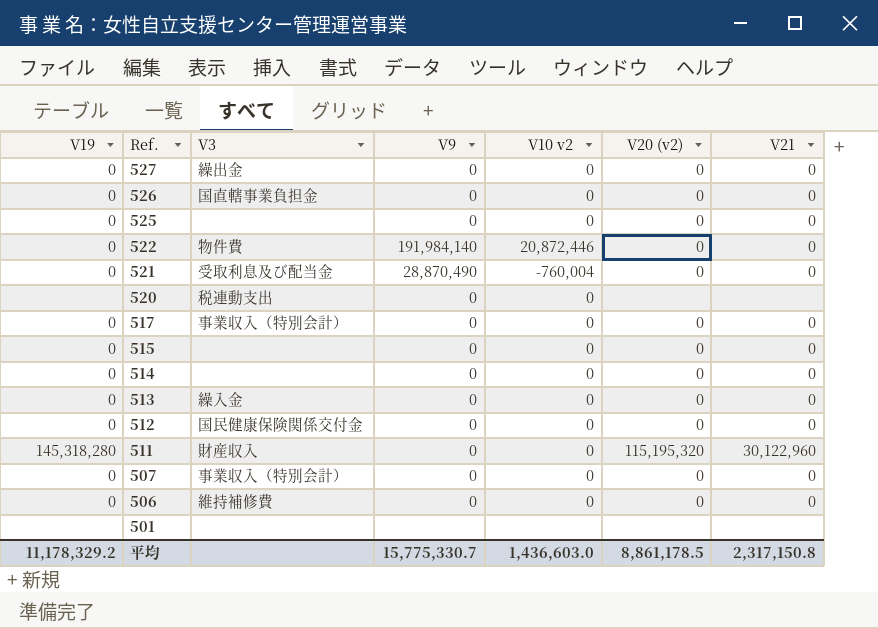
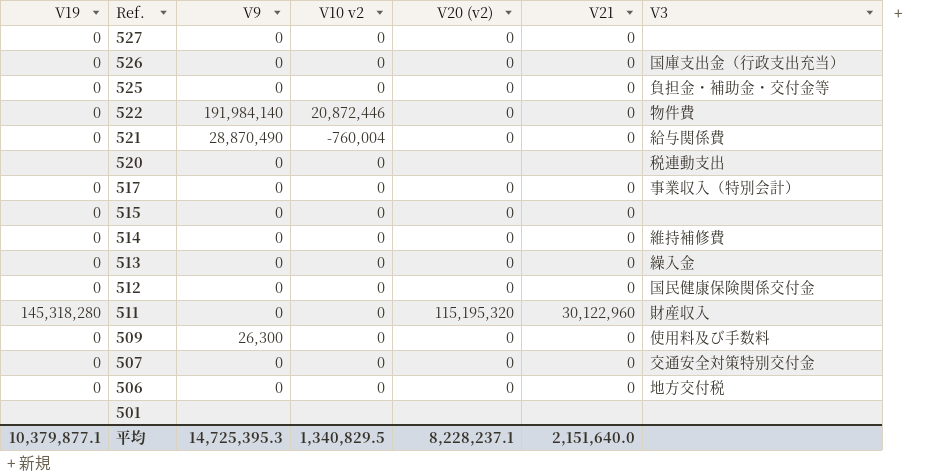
column V3 | position: 3 -> 7
527 | V3: 繰出金 -> none
526 | V3: 国直轄事業負担金 -> 国庫支出金（行政支出充当）
525 | V3: none -> 負担金・補助金・交付金等
521 | V3: 受取利息及び配当金 -> 給与関係費
514 | V3: none -> 維持補修費
row 509: none -> 0 | 26,300 | 0 | 0 | 0 | 使用料及び手数料
507 | V3: 事業収入（特別会計） -> 交通安全対策特別交付金
506 | V3: 維持補修費 -> 地方交付税
平均 | V19: 11,178,329.2 -> 10,379,877.1
平均 | V9: 15,775,330.7 -> 14,725,395.3
平均 | V10 v2: 1,436,603.0 -> 1,340,829.5
平均 | V20 (v2): 8,861,178.5 -> 8,228,237.1
平均 | V21: 2,317,150.8 -> 2,151,640.0

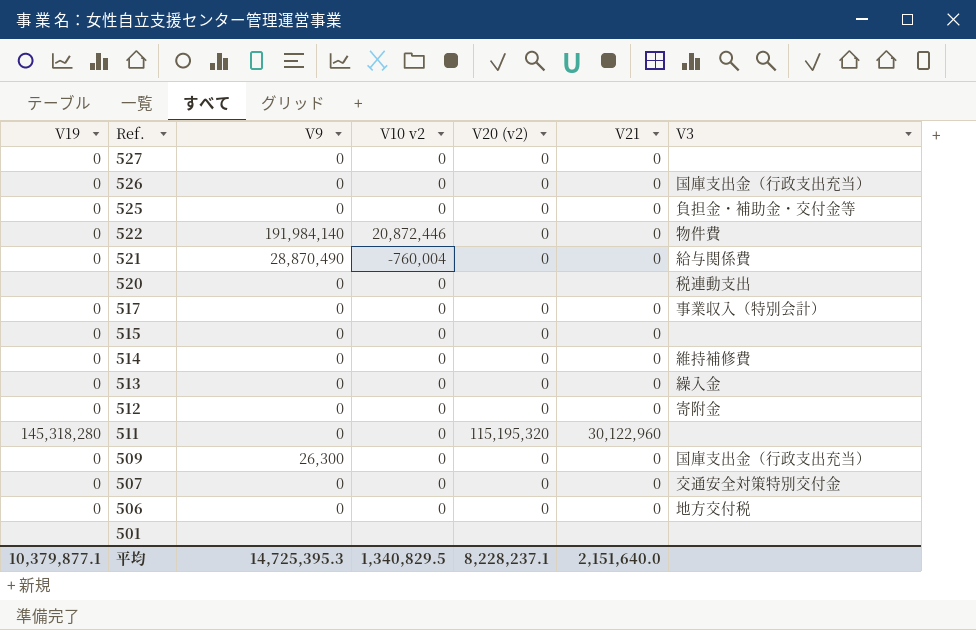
512 | V3: 国民健康保険関係交付金 -> 寄附金
511 | V3: 財産収入 -> none
509 | V3: 使用料及び手数料 -> 国庫支出金（行政支出充当）

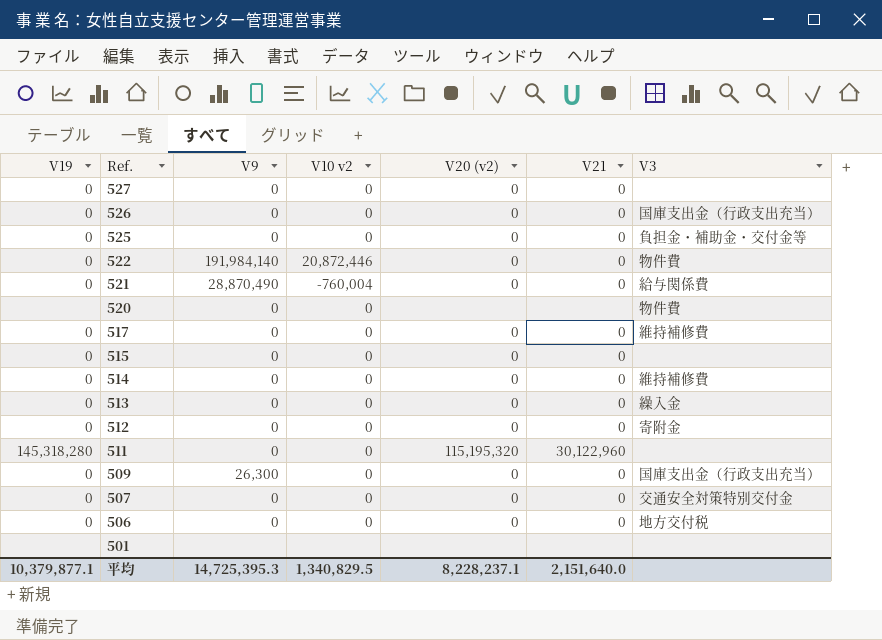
520 | V3: 税連動支出 -> 物件費
517 | V3: 事業収入（特別会計） -> 維持補修費

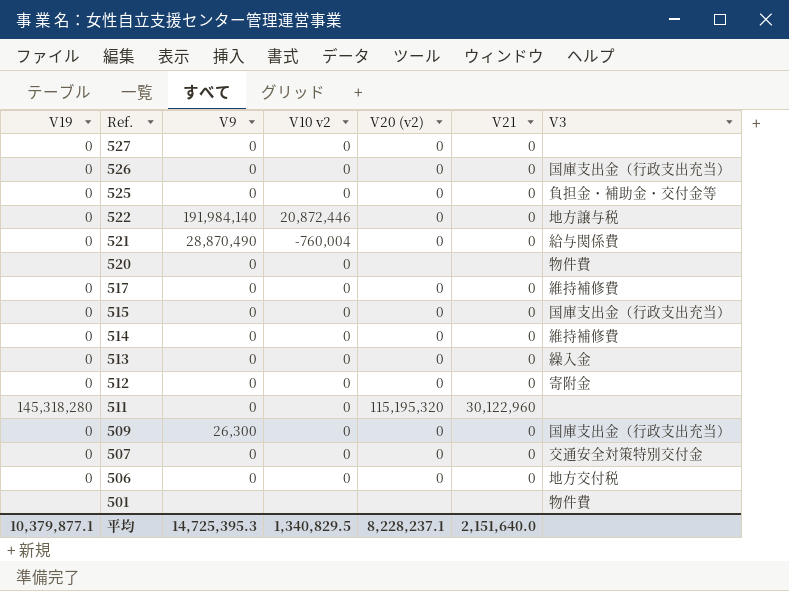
522 | V3: 物件費 -> 地方譲与税
515 | V3: none -> 国庫支出金（行政支出充当）
501 | V3: none -> 物件費

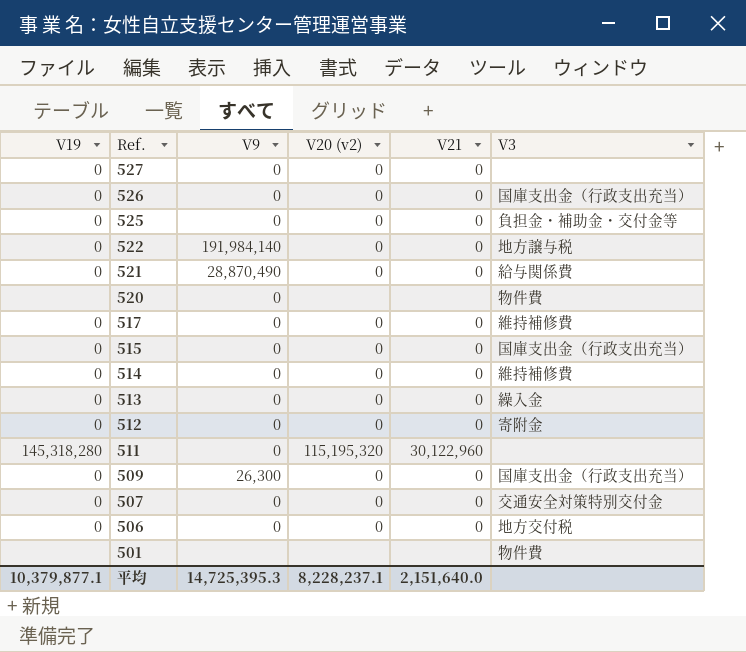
column V10 v2 | position: 4 -> none

